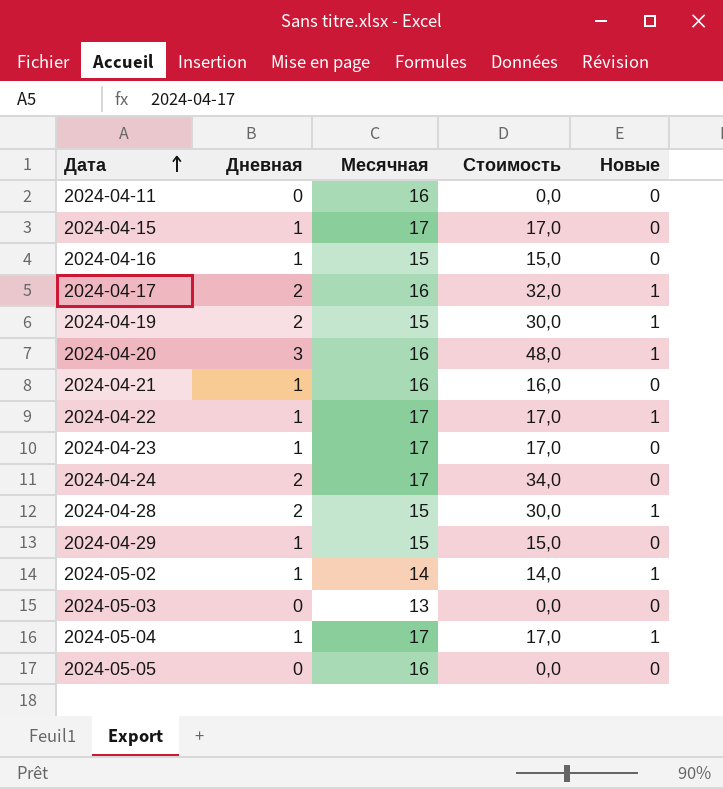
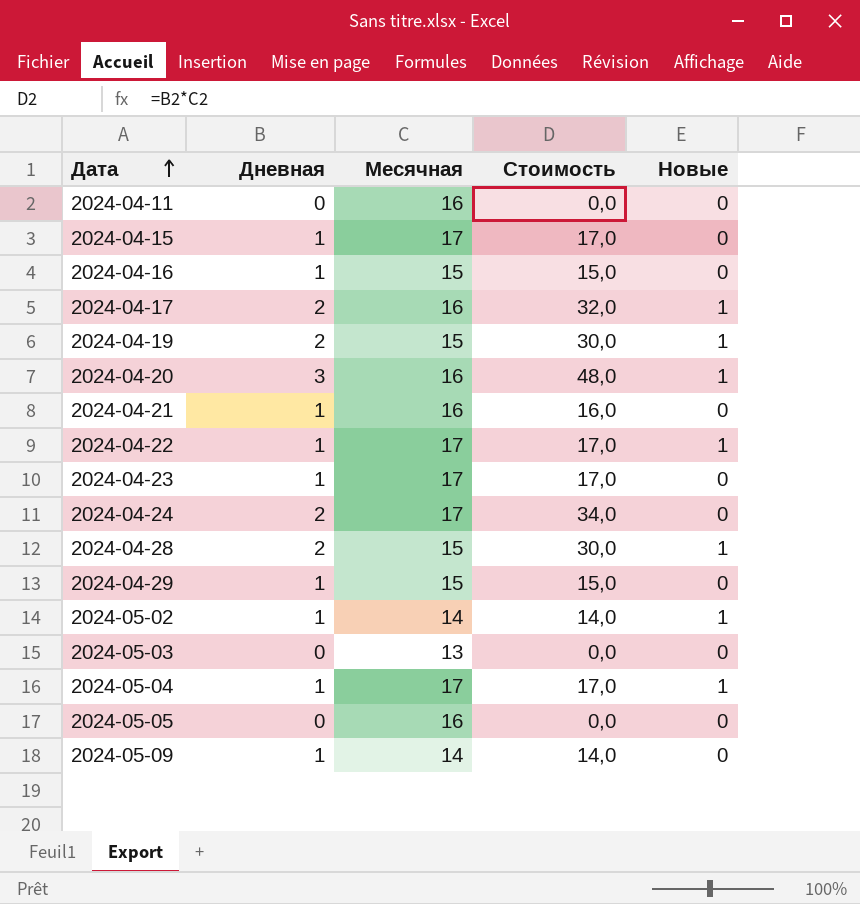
row 2024-05-09: none -> 1 | 14 | 14,0 | 0

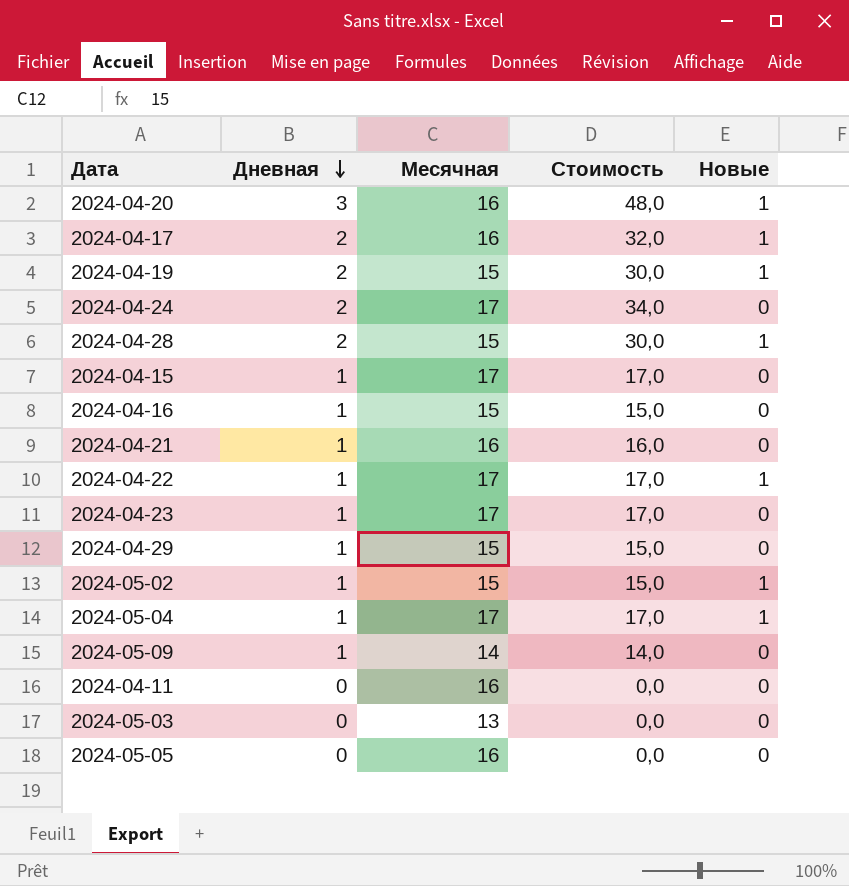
row order: Дата ascending -> Дневная descending
2024-05-02 | Месячная: 14 -> 15
2024-05-02 | Стоимость: 14,0 -> 15,0

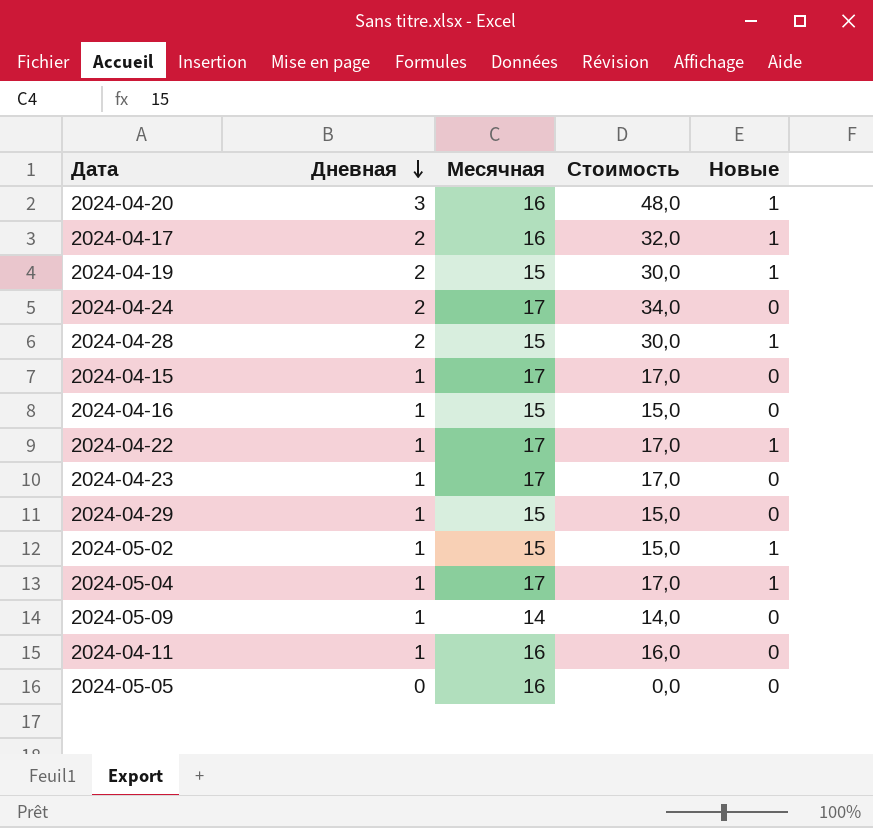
row 2024-04-21: 1 | 16 | 16,0 | 0 -> none
row 2024-05-03: 0 | 13 | 0,0 | 0 -> none
2024-04-11 | Дневная: 0 -> 1
2024-04-11 | Стоимость: 0,0 -> 16,0

